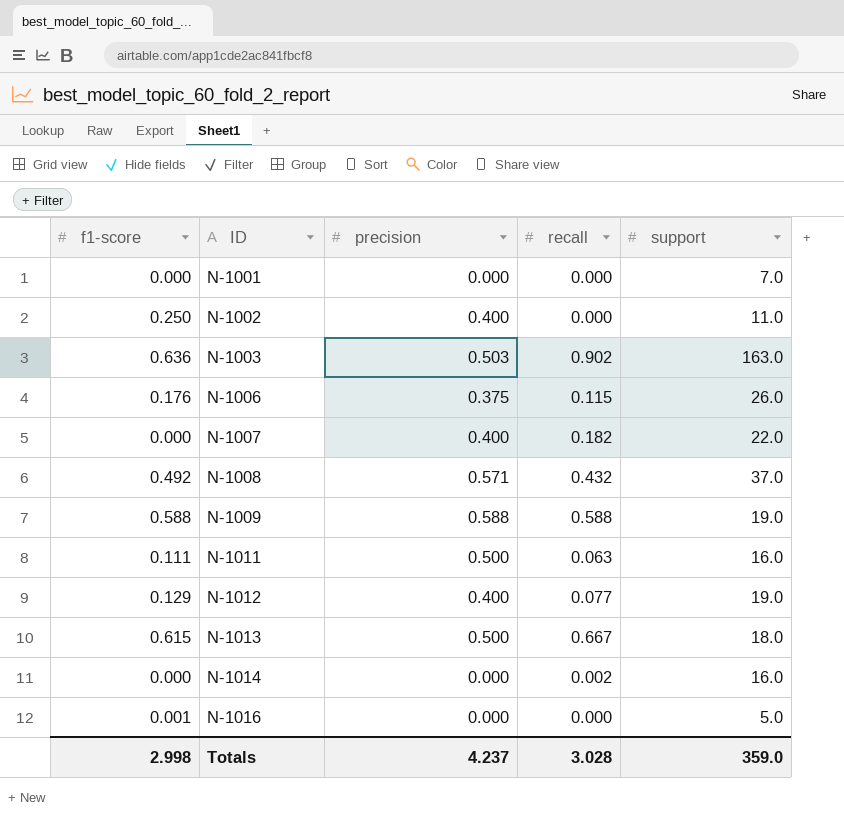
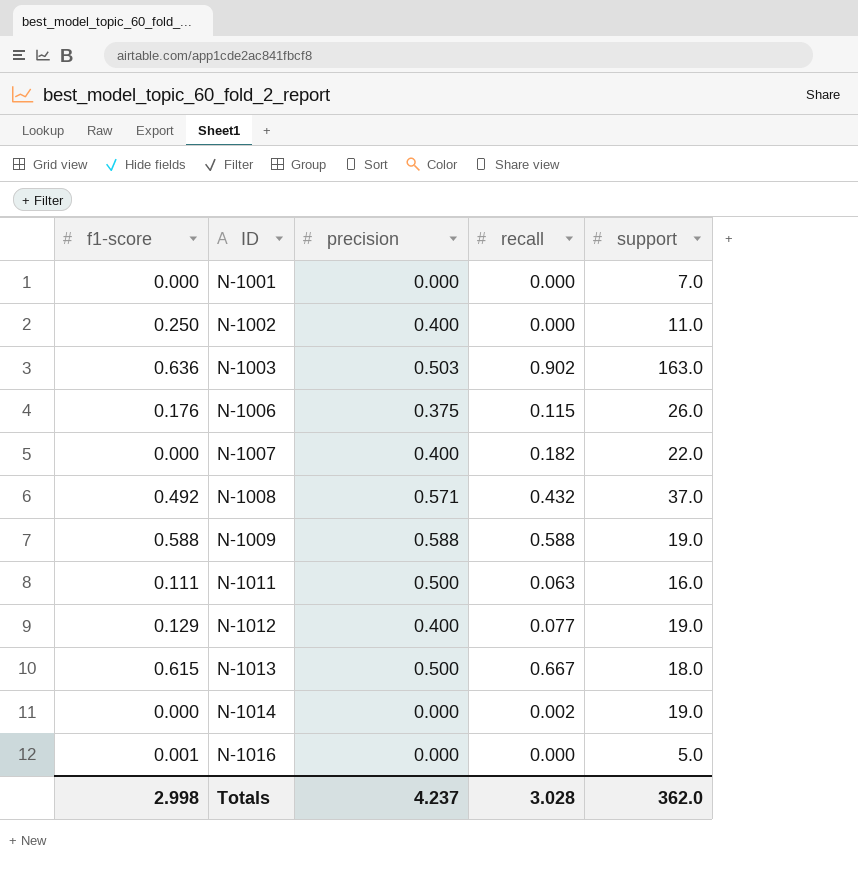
N-1014 | support: 16.0 -> 19.0
Totals | support: 359.0 -> 362.0

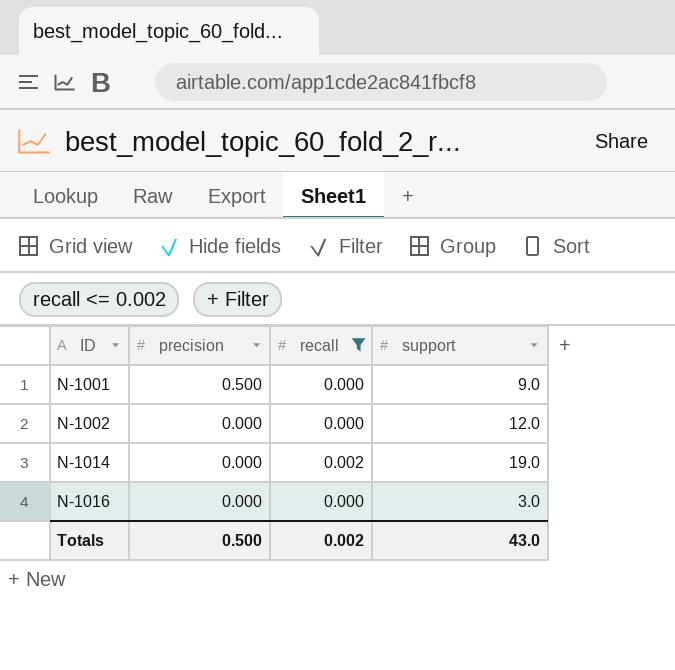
filter: none -> recall <= 0.002
column f1-score | position: 1 -> none
N-1001 | precision: 0.000 -> 0.500
N-1001 | support: 7.0 -> 9.0
N-1002 | precision: 0.400 -> 0.000
N-1002 | support: 11.0 -> 12.0
N-1016 | support: 5.0 -> 3.0
Totals | precision: 4.237 -> 0.500
Totals | recall: 3.028 -> 0.002
Totals | support: 362.0 -> 43.0

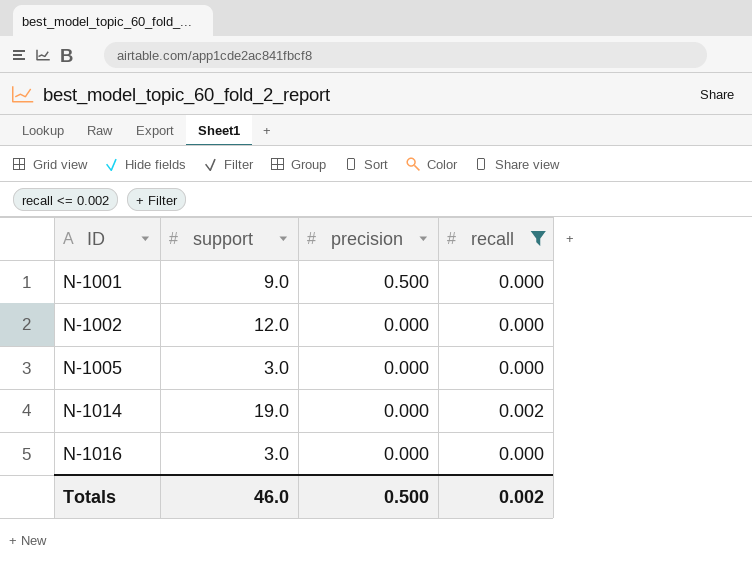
column support | position: 4 -> 2
row N-1005: none -> 3.0 | 0.000 | 0.000
Totals | support: 43.0 -> 46.0

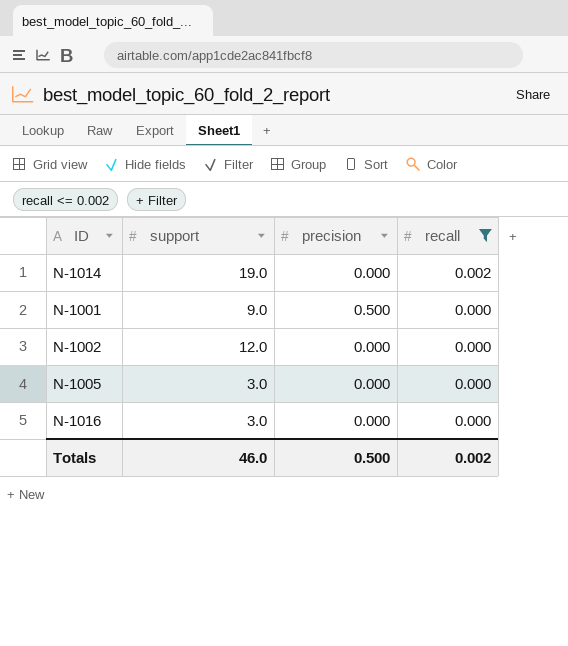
row order: ID ascending -> recall descending

